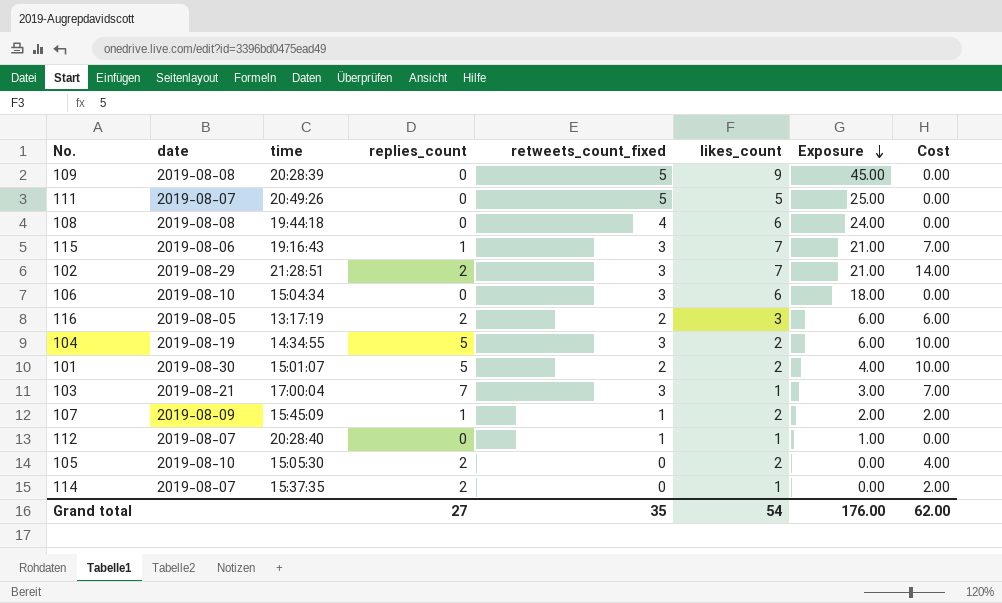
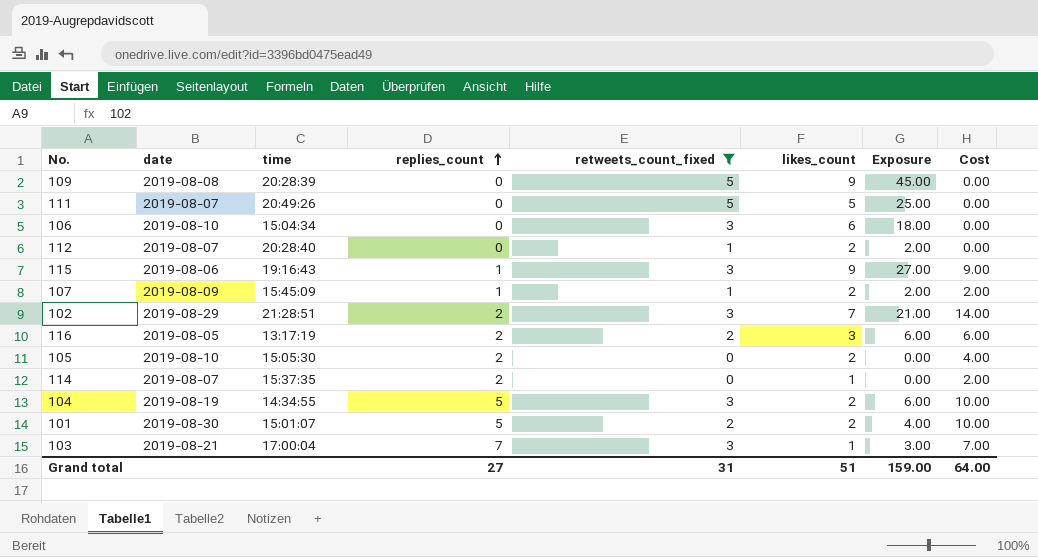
filter: none -> retweets_count_fixed != 4
row order: Exposure descending -> replies_count ascending
112 | likes_count: 1 -> 2
112 | Exposure: 1.00 -> 2.00
115 | likes_count: 7 -> 9
115 | Exposure: 21.00 -> 27.00
115 | Cost: 7.00 -> 9.00
Grand total | retweets_count_fixed: 35 -> 31
Grand total | likes_count: 54 -> 51
Grand total | Exposure: 176.00 -> 159.00
Grand total | Cost: 62.00 -> 64.00

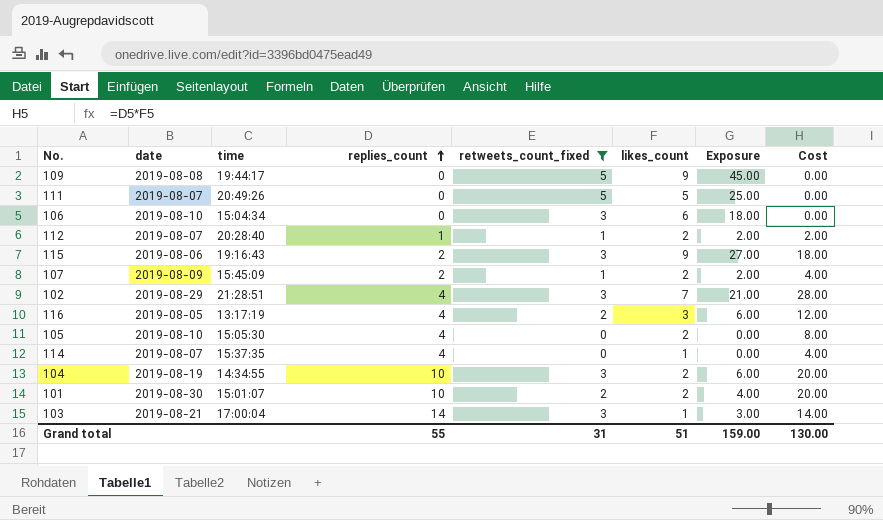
109 | time: 20:28:39 -> 19:44:17
112 | replies_count: 0 -> 1
112 | Cost: 0.00 -> 2.00
115 | replies_count: 1 -> 2
115 | Cost: 9.00 -> 18.00
107 | replies_count: 1 -> 2
107 | Cost: 2.00 -> 4.00
102 | replies_count: 2 -> 4
102 | Cost: 14.00 -> 28.00
116 | replies_count: 2 -> 4
116 | Cost: 6.00 -> 12.00
105 | replies_count: 2 -> 4
105 | Cost: 4.00 -> 8.00
114 | replies_count: 2 -> 4
114 | Cost: 2.00 -> 4.00
104 | replies_count: 5 -> 10
104 | Cost: 10.00 -> 20.00
101 | replies_count: 5 -> 10
101 | Cost: 10.00 -> 20.00
103 | replies_count: 7 -> 14
103 | Cost: 7.00 -> 14.00
Grand total | replies_count: 27 -> 55
Grand total | Cost: 64.00 -> 130.00

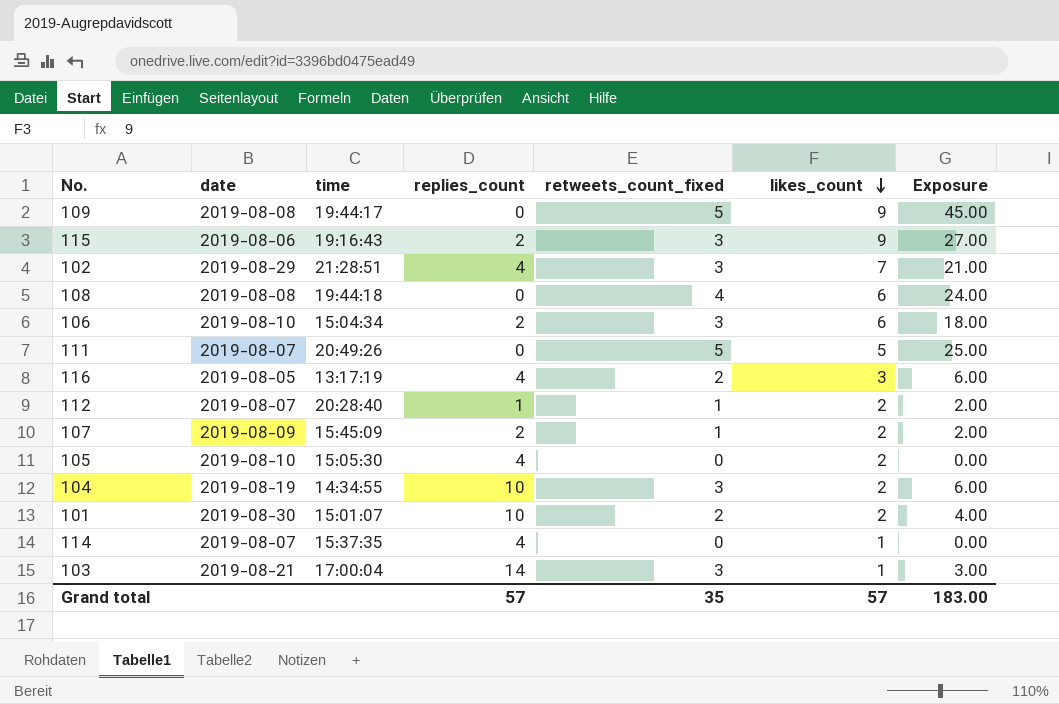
filter: retweets_count_fixed != 4 -> none
row order: replies_count ascending -> likes_count descending
column Cost | formula: [replies_count] * [likes_count] -> none
106 | replies_count: 0 -> 2
Grand total | replies_count: 55 -> 57
Grand total | retweets_count_fixed: 31 -> 35
Grand total | likes_count: 51 -> 57
Grand total | Exposure: 159.00 -> 183.00

